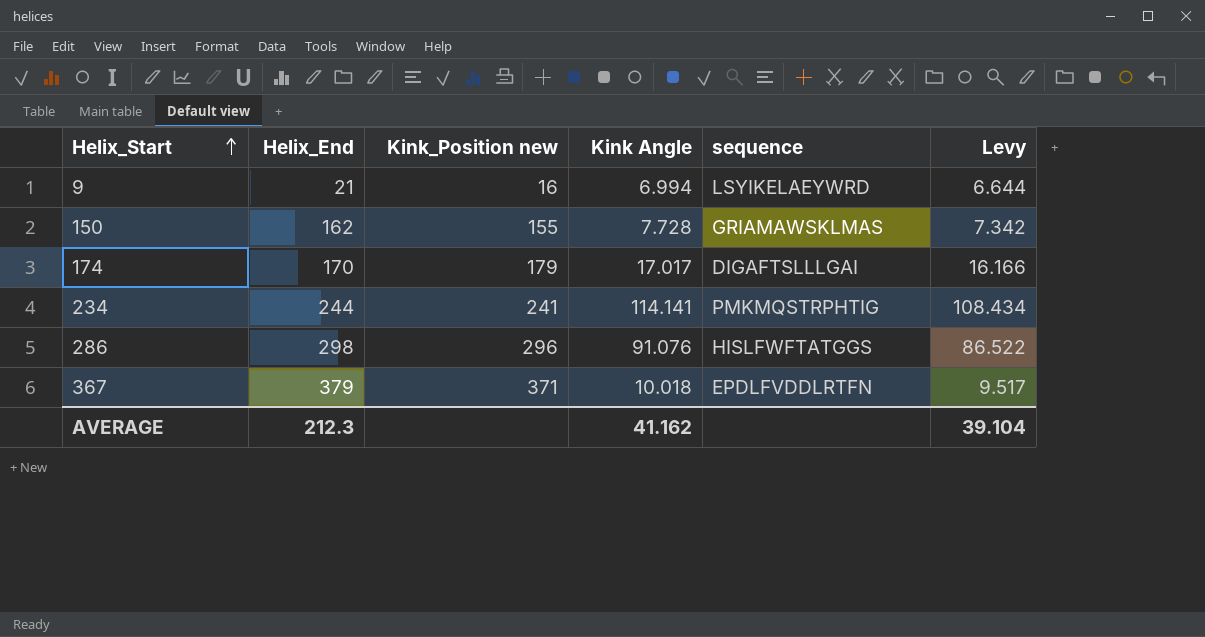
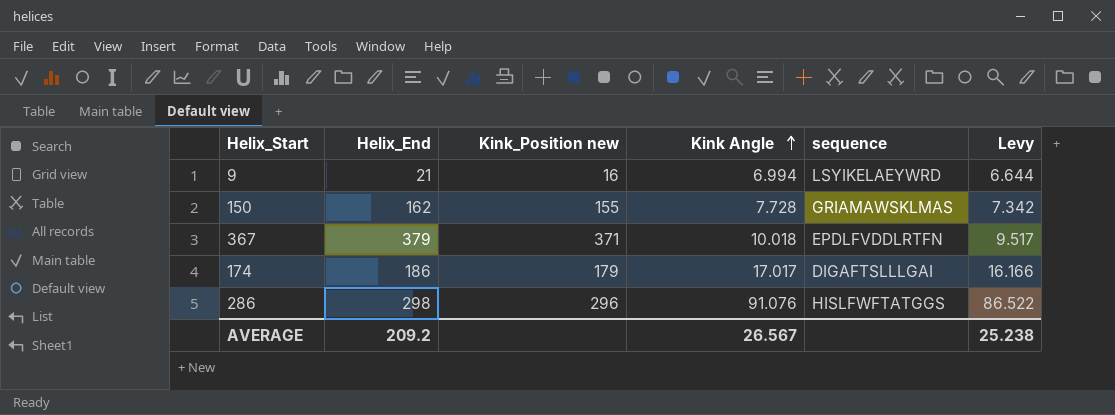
row order: Helix_Start ascending -> Kink Angle ascending
row 234: 244 | 241 | 114.141 | PMKMQSTRPHTIG | 108.434 -> none
174 | Helix_End: 170 -> 186
AVERAGE | Helix_End: 212.3 -> 209.2
AVERAGE | Kink Angle: 41.162 -> 26.567
AVERAGE | Levy: 39.104 -> 25.238

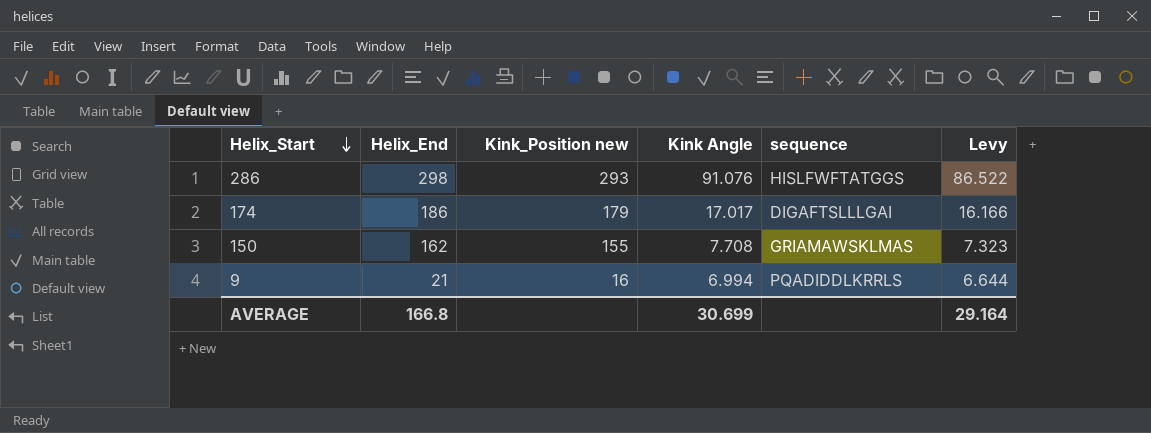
row order: Kink Angle ascending -> Helix_Start descending
row 367: 379 | 371 | 10.018 | EPDLFVDDLRTFN | 9.517 -> none
286 | Kink_Position new: 296 -> 293
150 | Kink Angle: 7.728 -> 7.708
150 | Levy: 7.342 -> 7.323
9 | sequence: LSYIKELAEYWRD -> PQADIDDLKRRLS
AVERAGE | Helix_End: 209.2 -> 166.8
AVERAGE | Kink Angle: 26.567 -> 30.699
AVERAGE | Levy: 25.238 -> 29.164

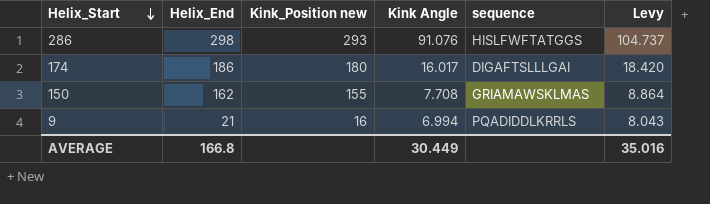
column Levy | formula: [Kink Angle] * 0.95 -> [Kink Angle] * 1.15
174 | Kink_Position new: 179 -> 180
174 | Kink Angle: 17.017 -> 16.017
AVERAGE | Kink Angle: 30.699 -> 30.449
AVERAGE | Levy: 29.164 -> 35.016

